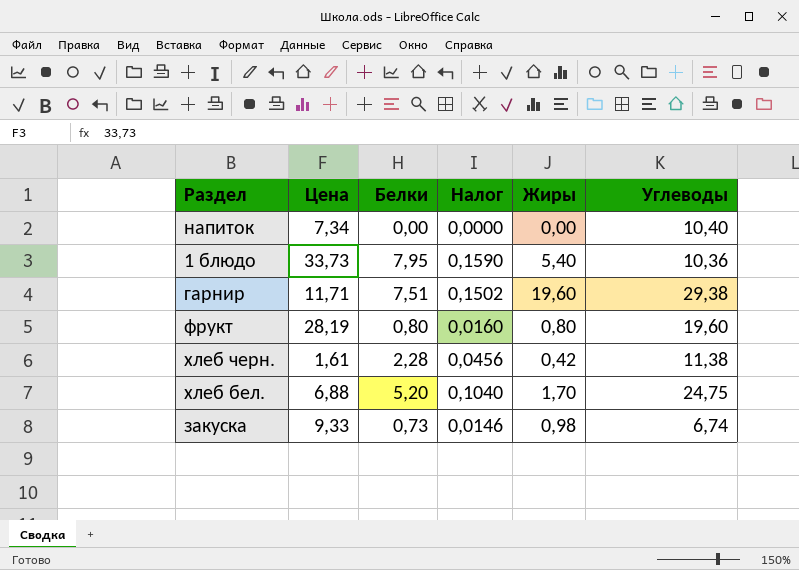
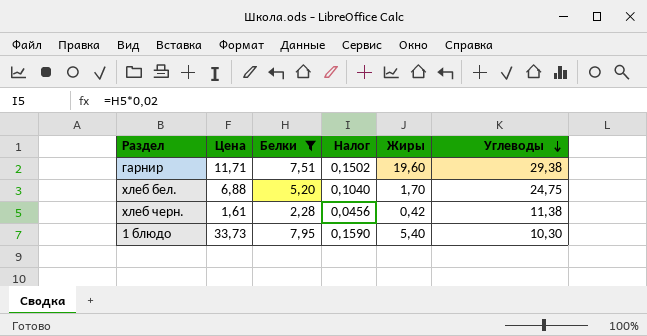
filter: none -> Белки >= 2,28
row order: none -> Углеводы descending
1 блюдо | Углеводы: 10,36 -> 10,30

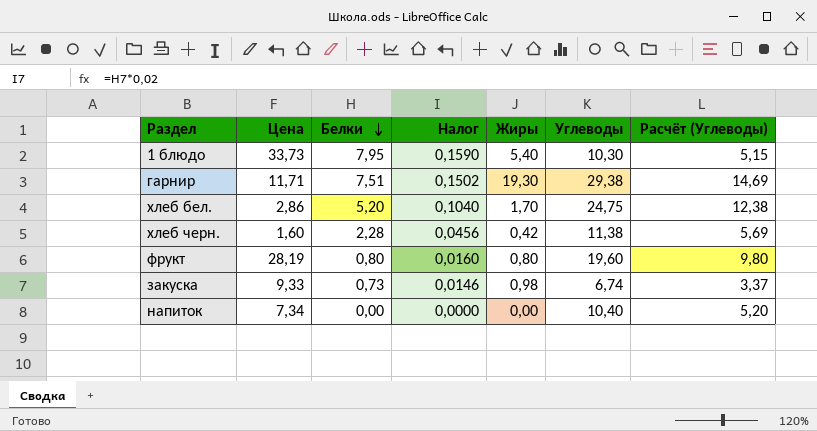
filter: Белки >= 2,28 -> none
row order: Углеводы descending -> Белки descending
column Расчёт (Углеводы) | formula: none -> [Углеводы] * 0,5
гарнир | Жиры: 19,60 -> 19,30
хлеб бел. | Цена: 6,88 -> 2,86
хлеб черн. | Цена: 1,61 -> 1,60

